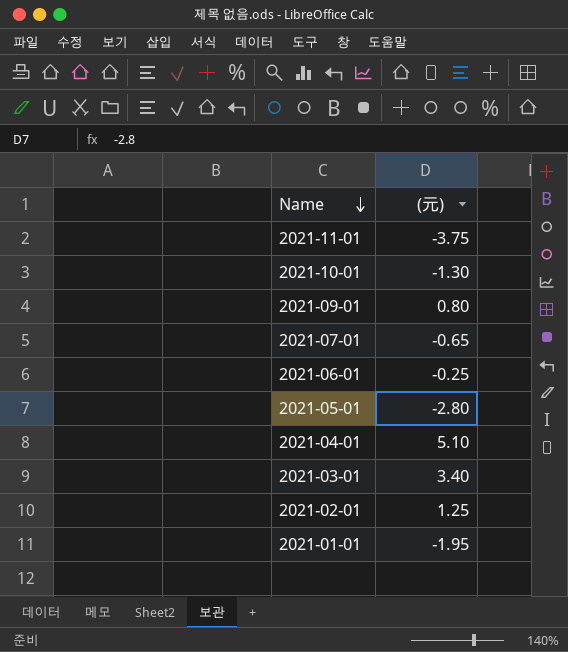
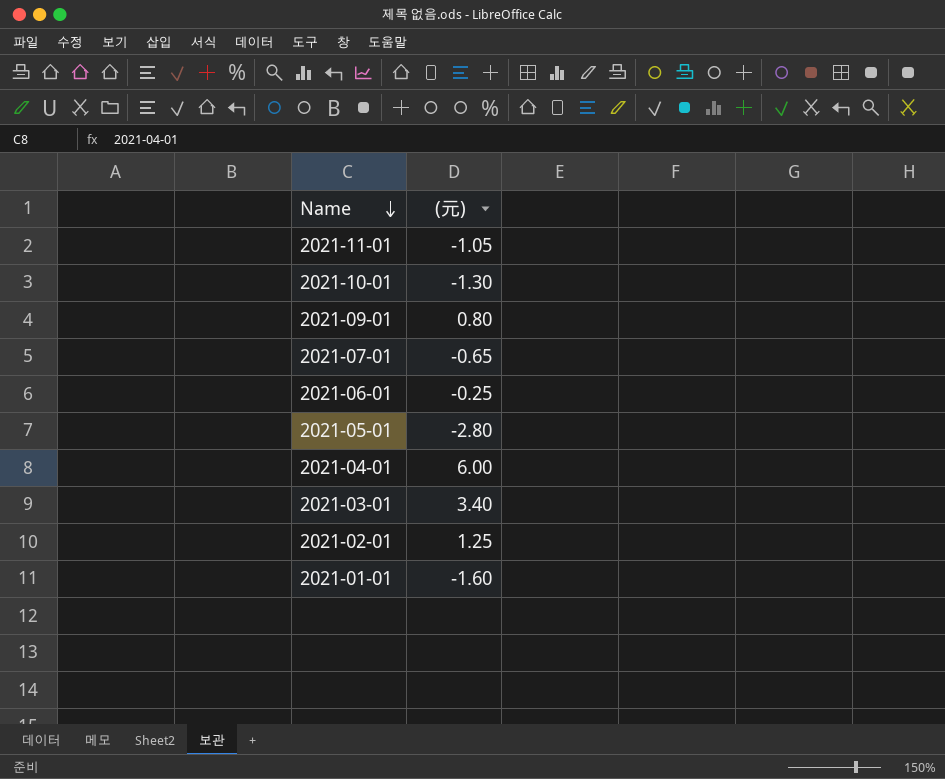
2021-11-01 | (元): -3.75 -> -1.05
2021-04-01 | (元): 5.10 -> 6.00
2021-01-01 | (元): -1.95 -> -1.60

